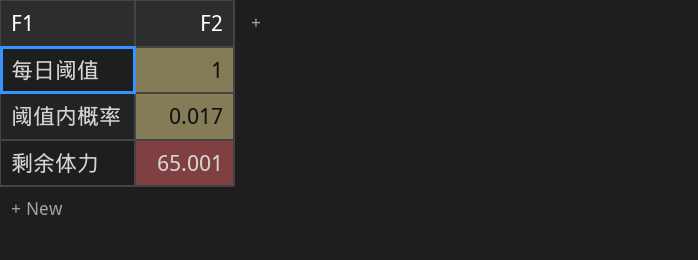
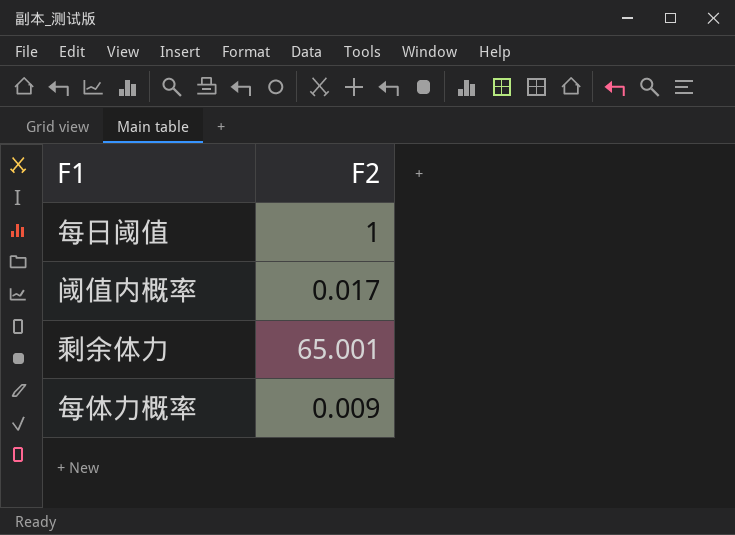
row 每体力概率: none -> 0.009

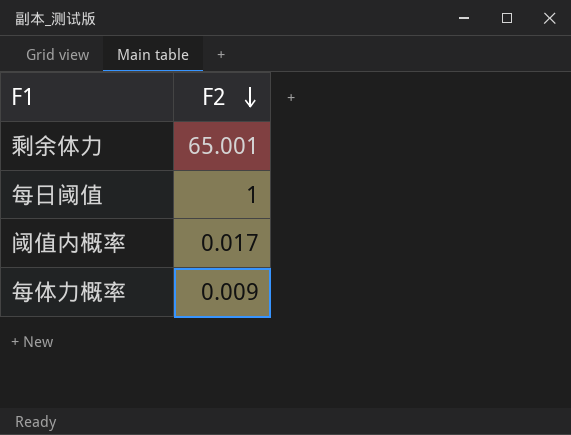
row order: none -> F2 descending

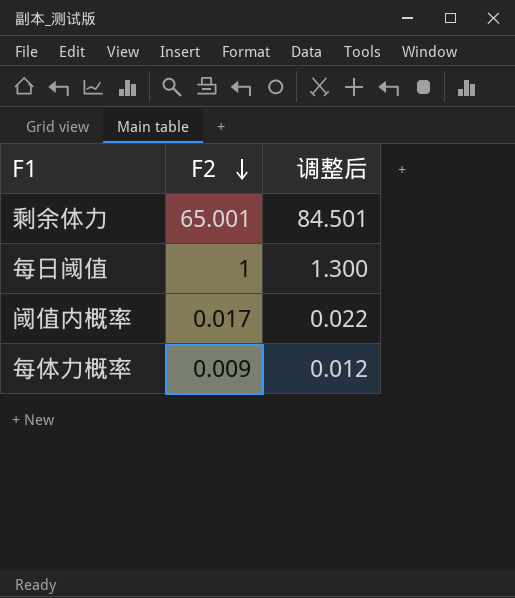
column 调整后 | formula: none -> [F2] * 1.3

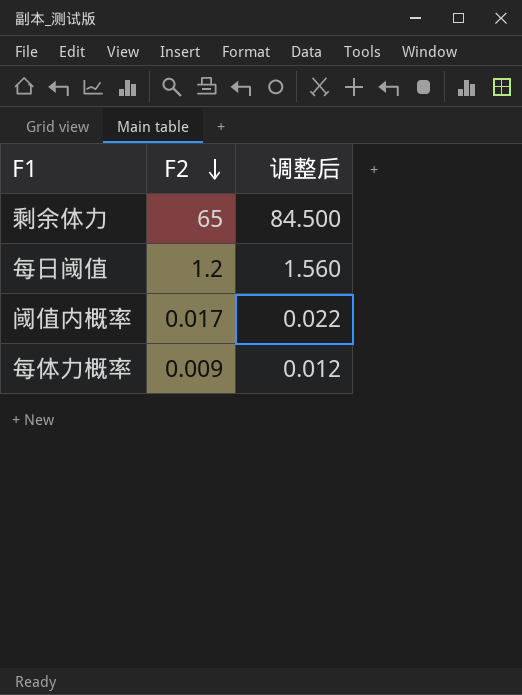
剩余体力 | F2: 65.001 -> 65
剩余体力 | 调整后: 84.501 -> 84.500
每日阈值 | F2: 1 -> 1.2
每日阈值 | 调整后: 1.300 -> 1.560

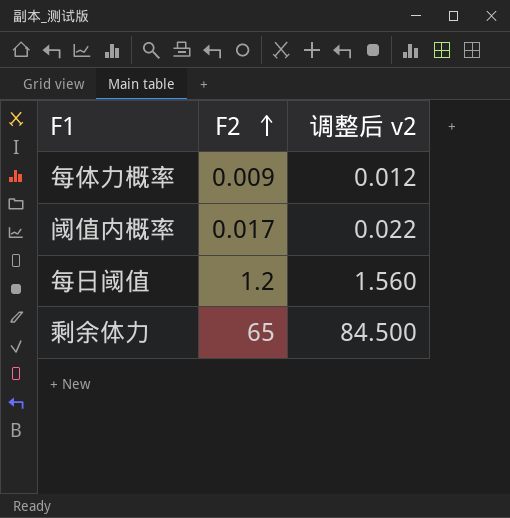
row order: F2 descending -> F2 ascending
column name: 调整后 -> 调整后 v2

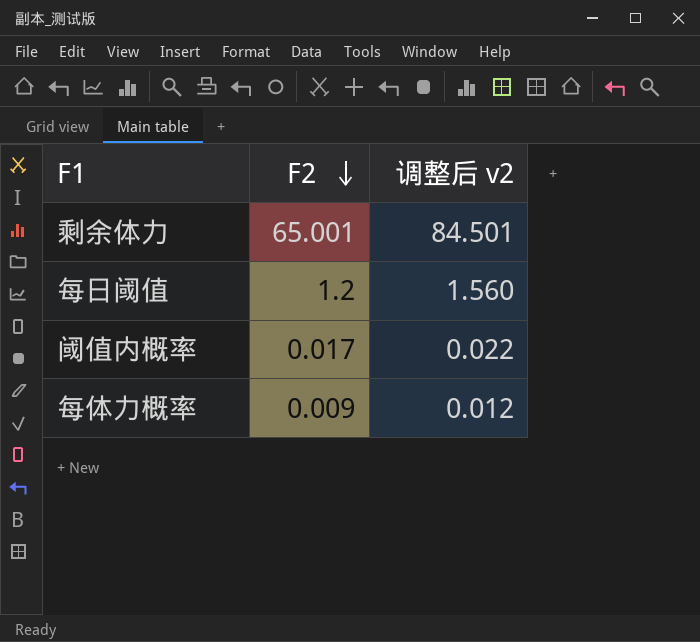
row order: F2 ascending -> F2 descending
剩余体力 | F2: 65 -> 65.001
剩余体力 | 调整后 v2: 84.500 -> 84.501

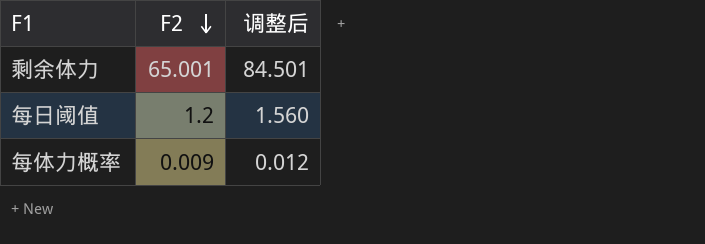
column name: 调整后 v2 -> 调整后
row 阈值内概率: 0.017 | 0.022 -> none

